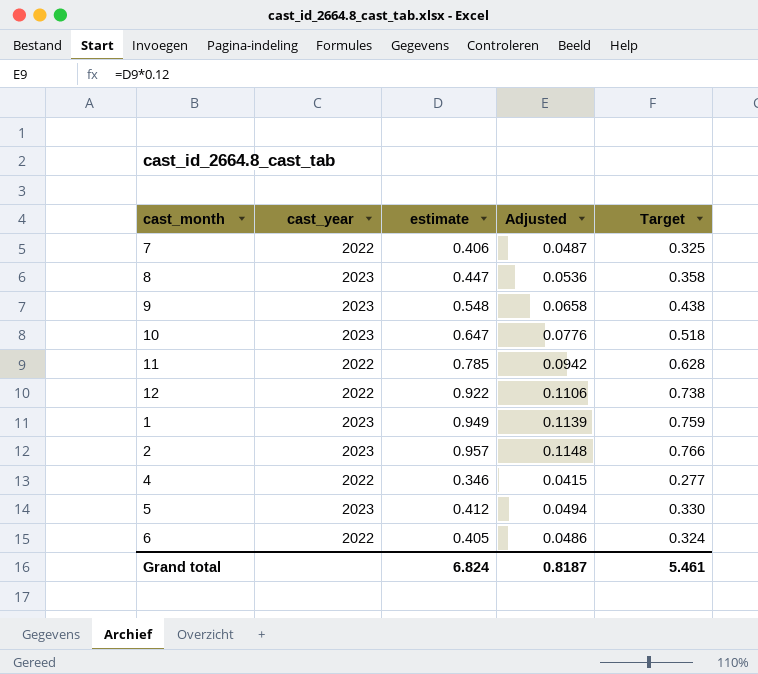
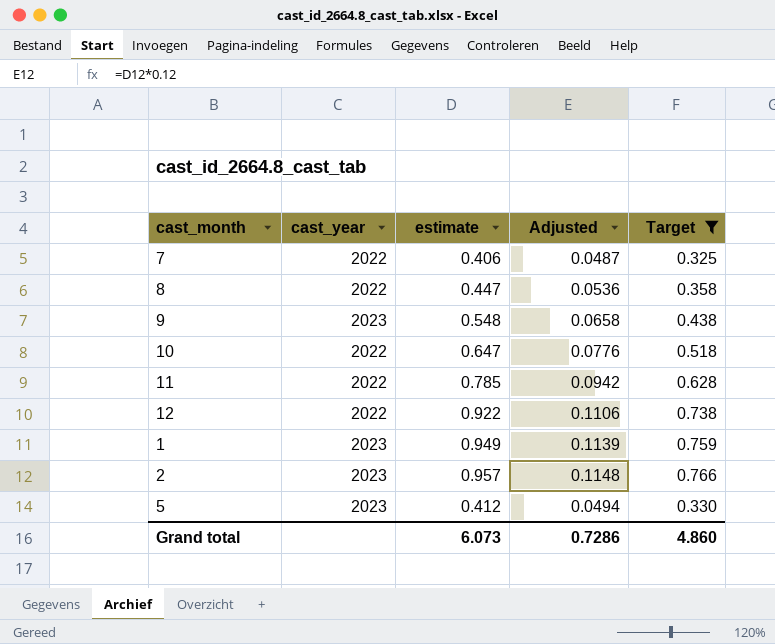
filter: none -> Target >= 0.325
8 | cast_year: 2023 -> 2022
10 | cast_year: 2023 -> 2022
Grand total | estimate: 6.824 -> 6.073
Grand total | Adjusted: 0.8187 -> 0.7286
Grand total | Target: 5.461 -> 4.860

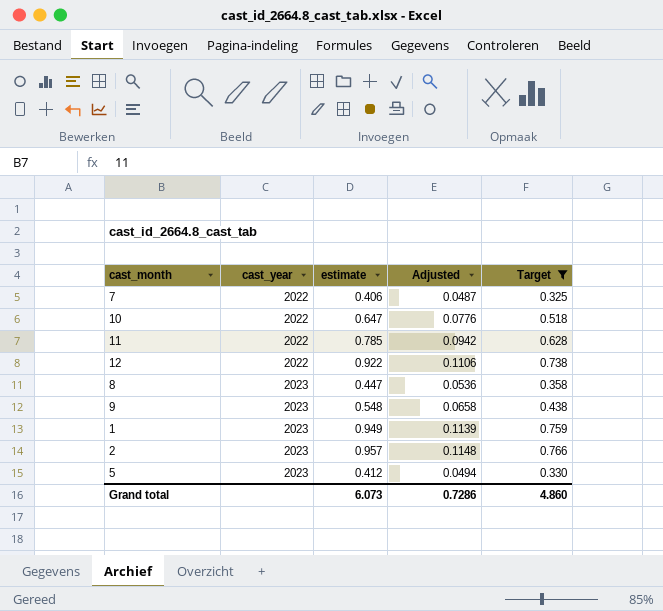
row order: none -> cast_year ascending
8 | cast_year: 2022 -> 2023

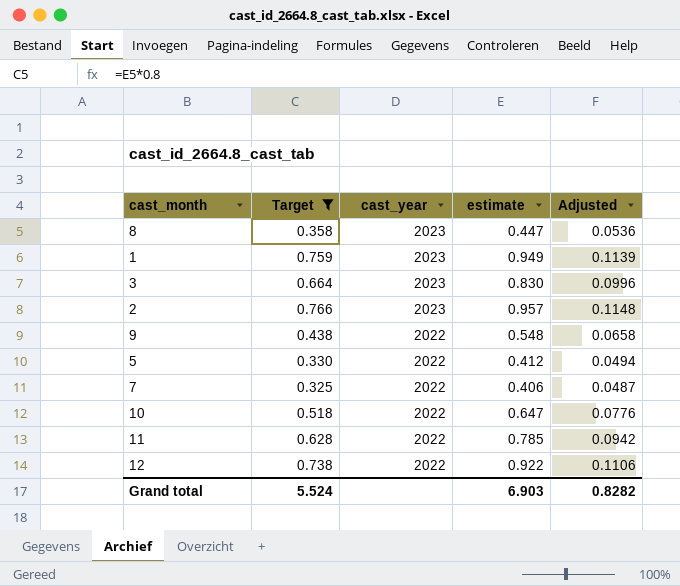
row order: cast_year ascending -> cast_year descending
column Target | position: 5 -> 2
row 3: none -> 0.664 | 2023 | 0.830 | 0.0996
9 | cast_year: 2023 -> 2022
5 | cast_year: 2023 -> 2022
Grand total | Target: 4.860 -> 5.524
Grand total | estimate: 6.073 -> 6.903
Grand total | Adjusted: 0.7286 -> 0.8282

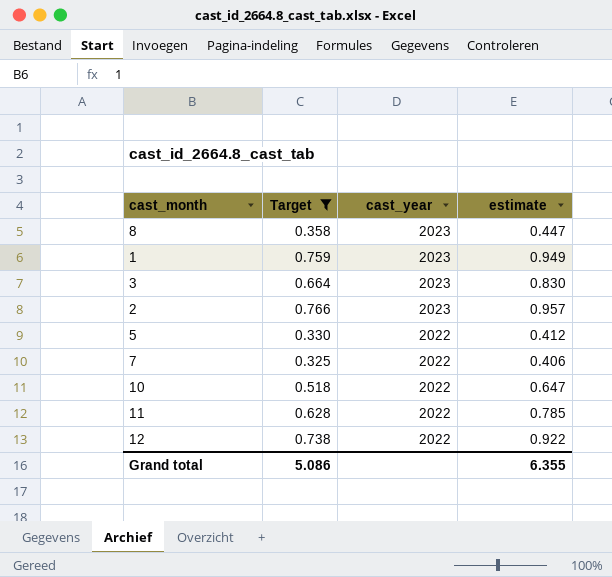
column Adjusted | formula: [estimate] * 0.12 -> none
row 9: 0.438 | 2022 | 0.548 | 0.0658 -> none
Grand total | Target: 5.524 -> 5.086
Grand total | estimate: 6.903 -> 6.355

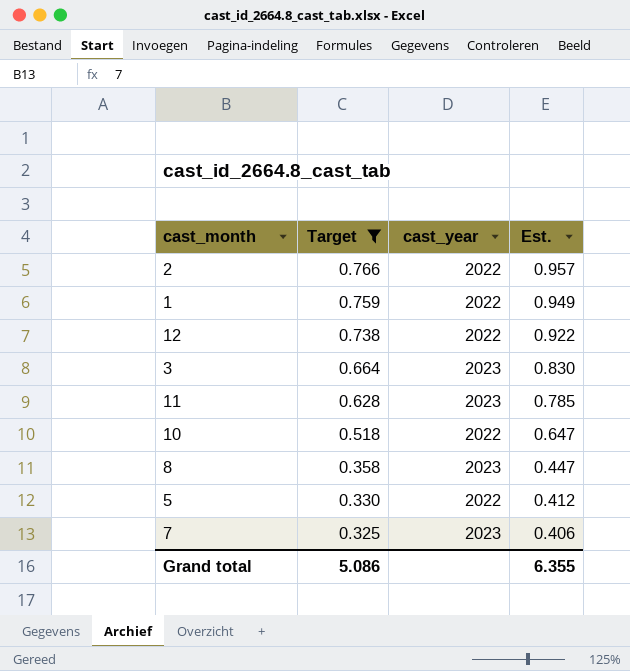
row order: cast_year descending -> Target descending
column name: estimate -> Est.
2 | cast_year: 2023 -> 2022
1 | cast_year: 2023 -> 2022
11 | cast_year: 2022 -> 2023
7 | cast_year: 2022 -> 2023

